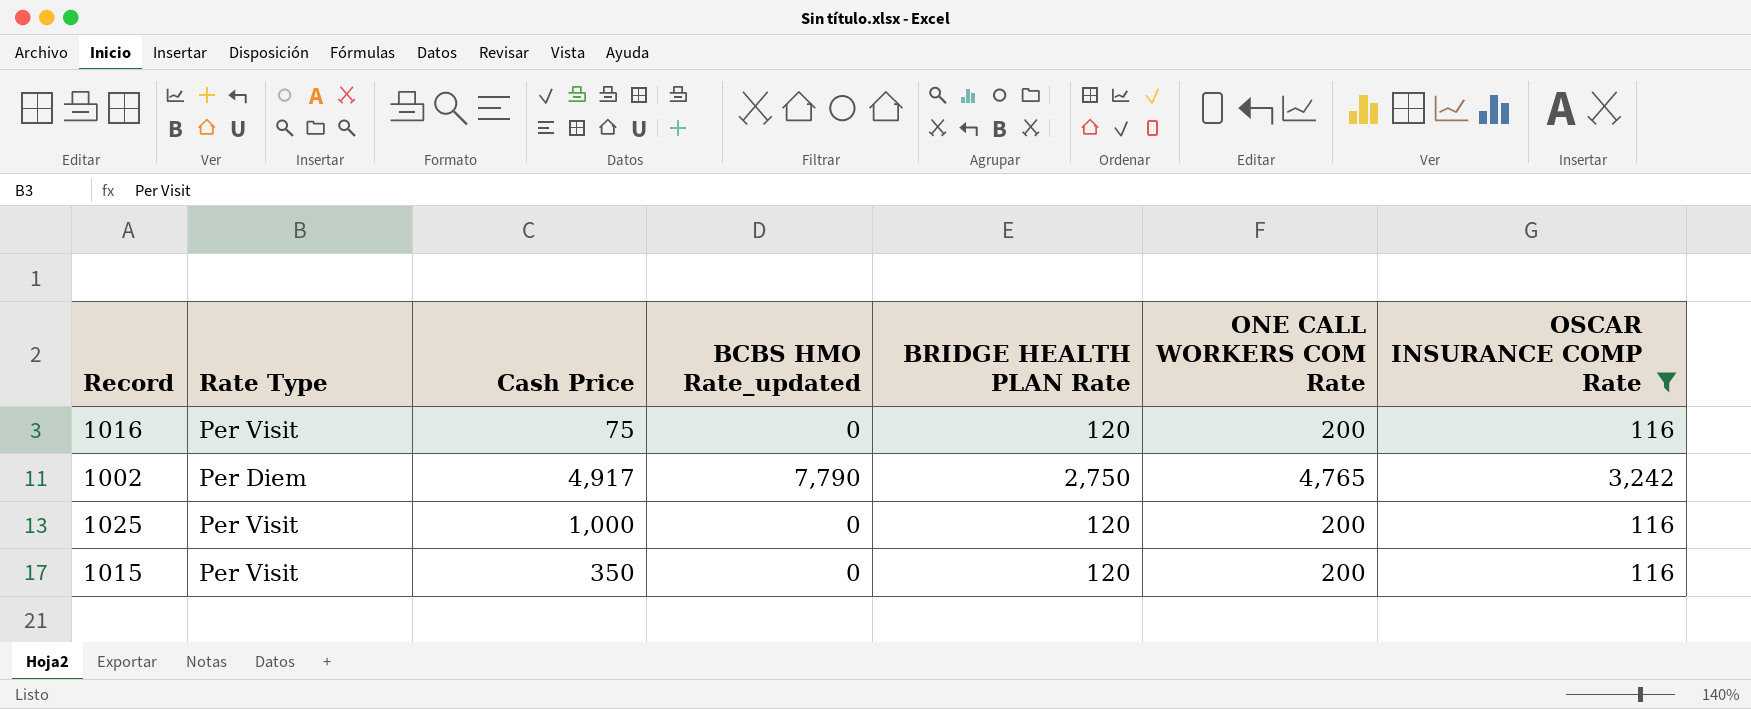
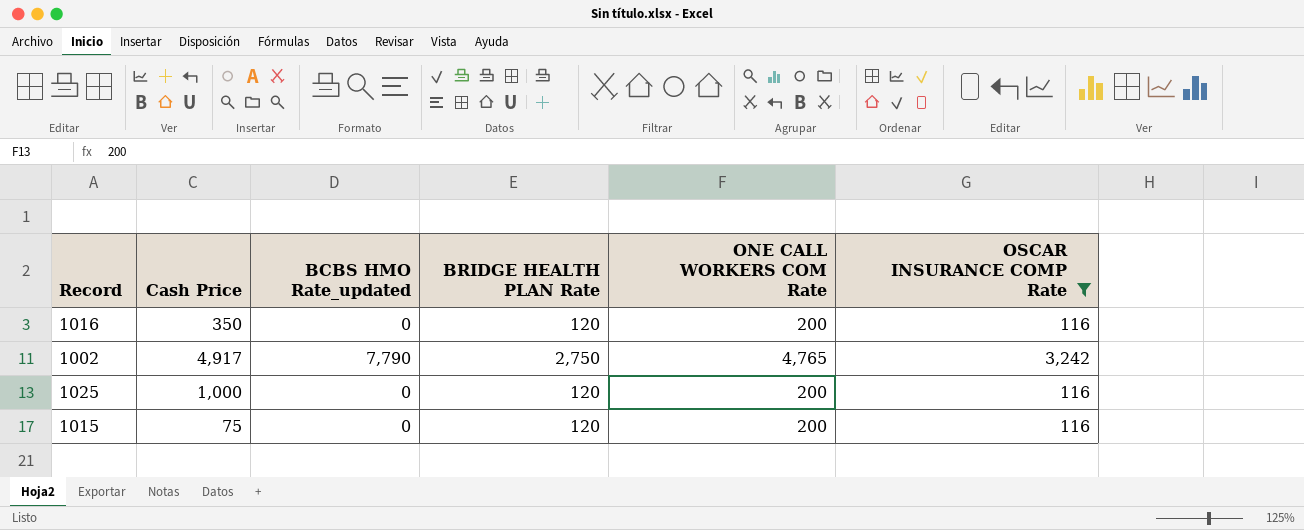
column Rate Type | position: 2 -> none
1016 | Cash Price: 75 -> 350
1015 | Cash Price: 350 -> 75

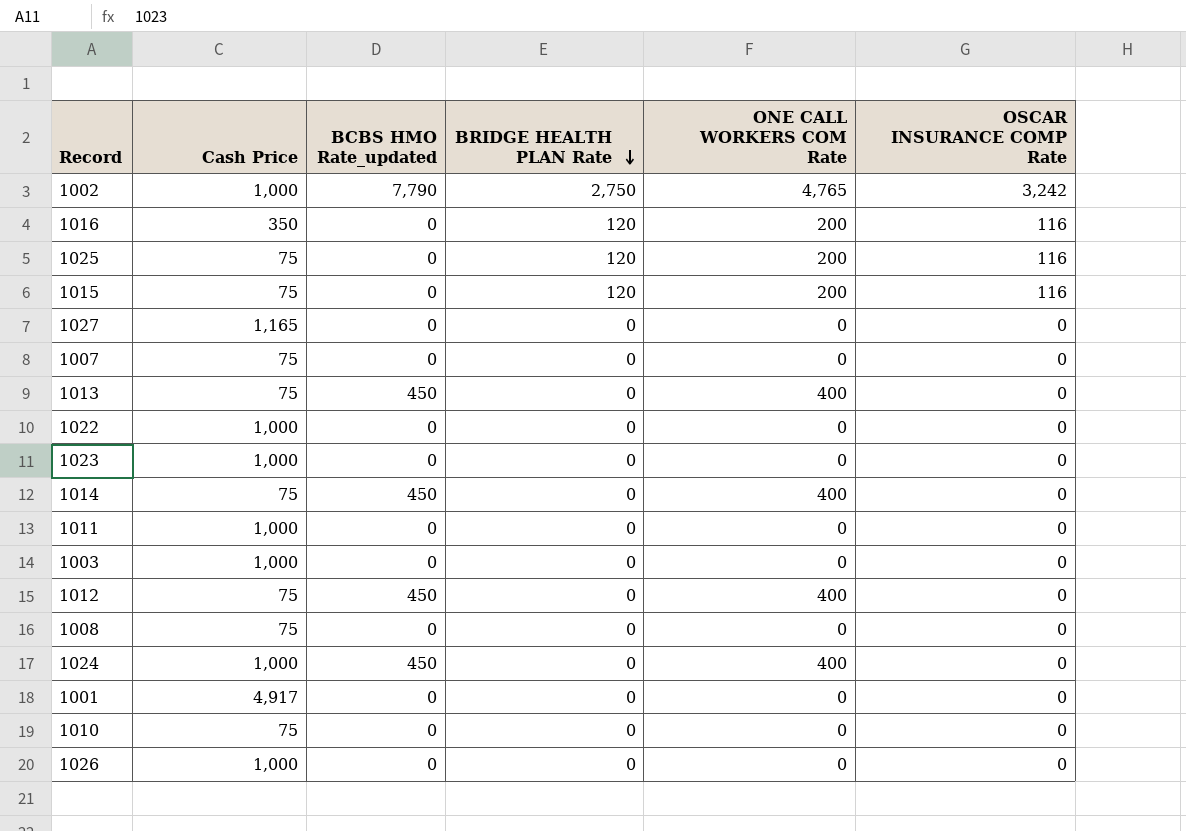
filter: OSCAR INSURANCE COMP Rate != 0 -> none
row order: none -> BRIDGE HEALTH PLAN Rate descending
1002 | Cash Price: 4,917 -> 1,000
1025 | Cash Price: 1,000 -> 75

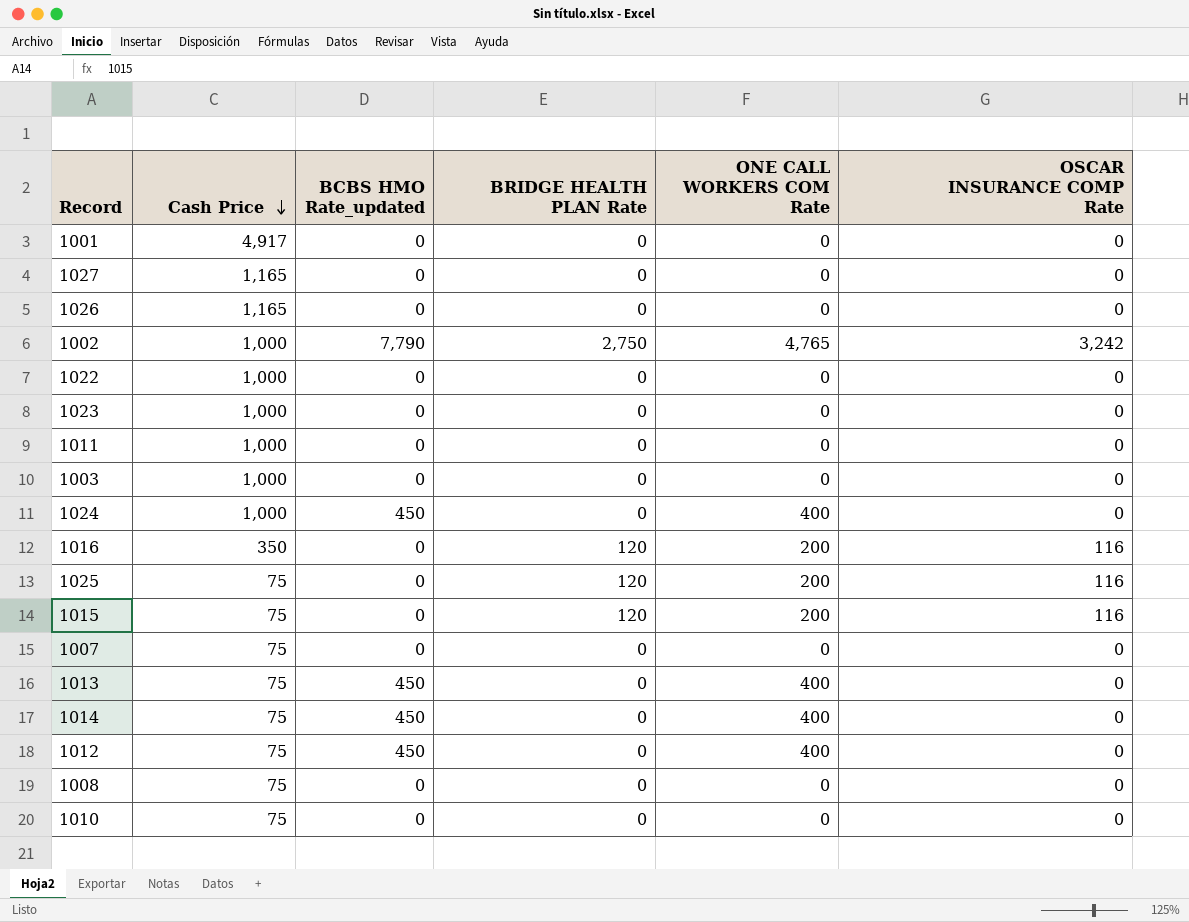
row order: BRIDGE HEALTH PLAN Rate descending -> Cash Price descending
1026 | Cash Price: 1,000 -> 1,165

